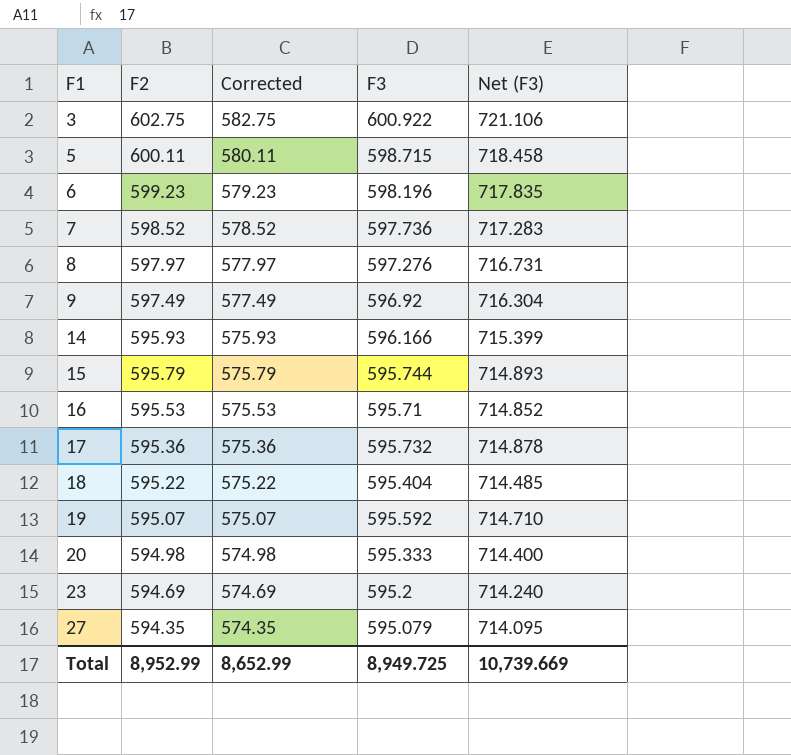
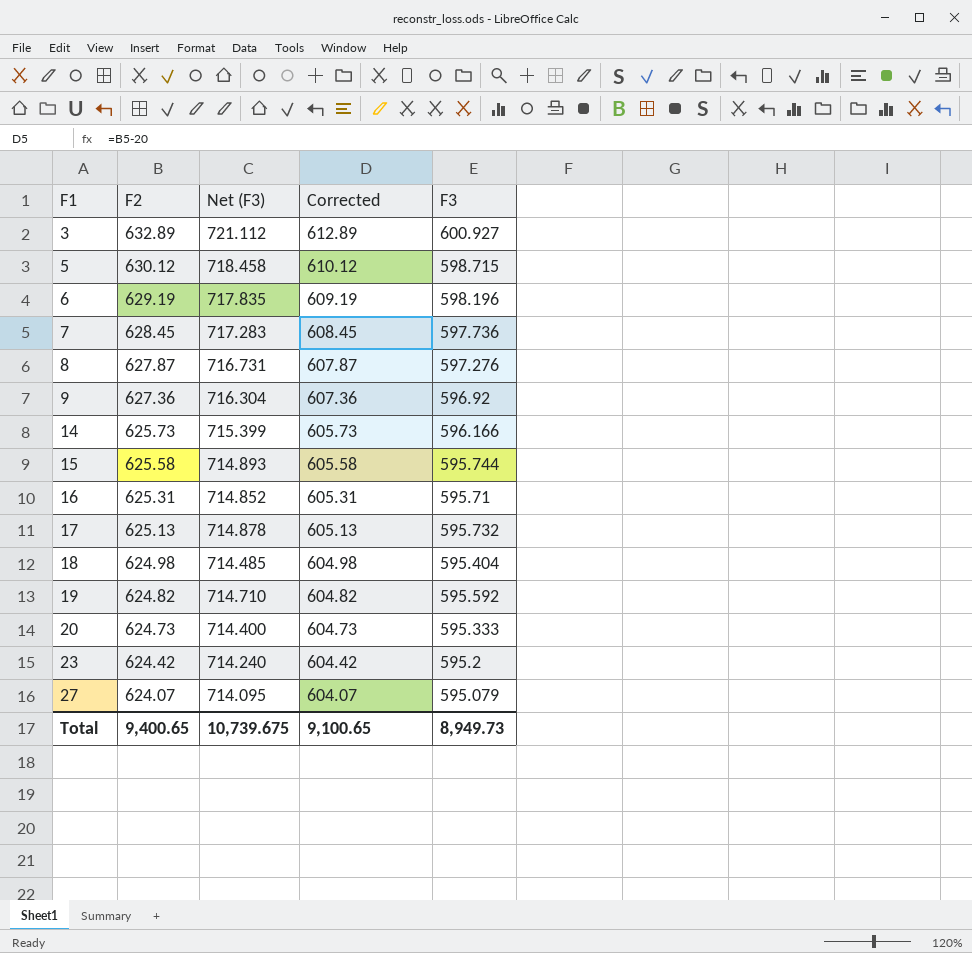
column Net (F3) | position: 5 -> 3
3 | F2: 602.75 -> 632.89
3 | Net (F3): 721.106 -> 721.112
3 | Corrected: 582.75 -> 612.89
3 | F3: 600.922 -> 600.927
5 | F2: 600.11 -> 630.12
5 | Corrected: 580.11 -> 610.12
6 | F2: 599.23 -> 629.19
6 | Corrected: 579.23 -> 609.19
7 | F2: 598.52 -> 628.45
7 | Corrected: 578.52 -> 608.45
8 | F2: 597.97 -> 627.87
8 | Corrected: 577.97 -> 607.87
9 | F2: 597.49 -> 627.36
9 | Corrected: 577.49 -> 607.36
14 | F2: 595.93 -> 625.73
14 | Corrected: 575.93 -> 605.73
15 | F2: 595.79 -> 625.58
15 | Corrected: 575.79 -> 605.58
16 | F2: 595.53 -> 625.31
16 | Corrected: 575.53 -> 605.31
17 | F2: 595.36 -> 625.13
17 | Corrected: 575.36 -> 605.13
18 | F2: 595.22 -> 624.98
18 | Corrected: 575.22 -> 604.98
19 | F2: 595.07 -> 624.82
19 | Corrected: 575.07 -> 604.82
20 | F2: 594.98 -> 624.73
20 | Corrected: 574.98 -> 604.73
23 | F2: 594.69 -> 624.42
23 | Corrected: 574.69 -> 604.42
27 | F2: 594.35 -> 624.07
27 | Corrected: 574.35 -> 604.07
Total | F2: 8,952.99 -> 9,400.65
Total | Net (F3): 10,739.669 -> 10,739.675
Total | Corrected: 8,652.99 -> 9,100.65
Total | F3: 8,949.725 -> 8,949.73

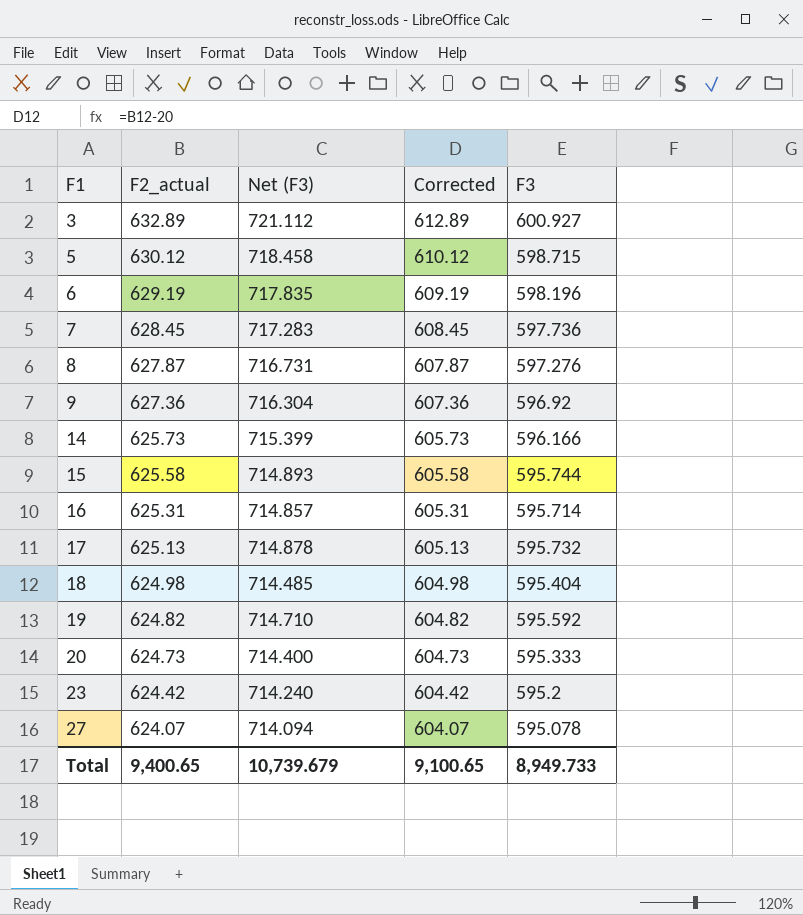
column name: F2 -> F2_actual
16 | Net (F3): 714.852 -> 714.857
16 | F3: 595.71 -> 595.714
27 | Net (F3): 714.095 -> 714.094
27 | F3: 595.079 -> 595.078
Total | Net (F3): 10,739.675 -> 10,739.679
Total | F3: 8,949.73 -> 8,949.733

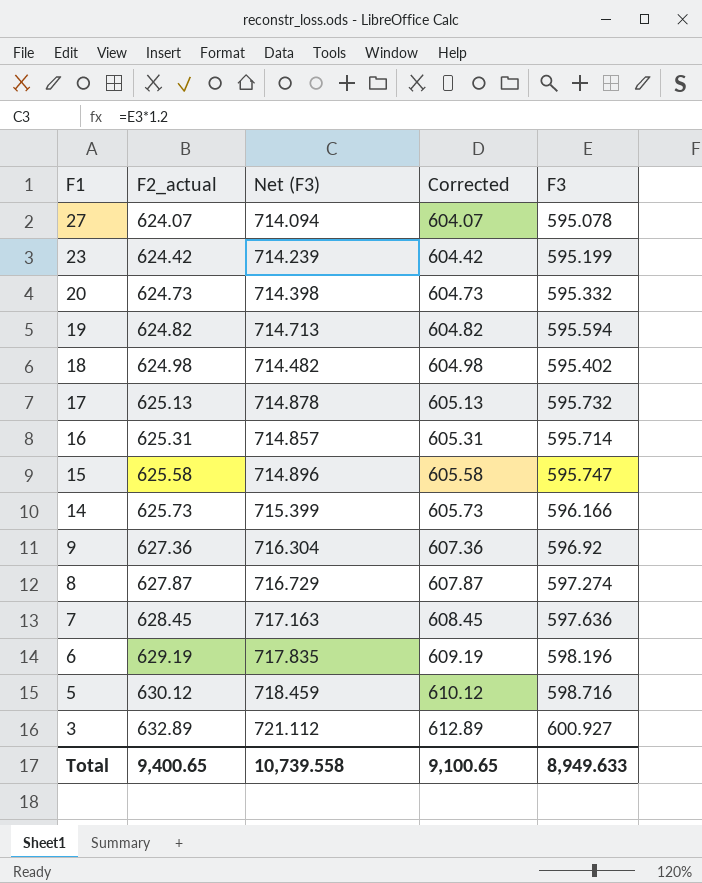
row order: F1 ascending -> F1 descending
23 | Net (F3): 714.240 -> 714.239
23 | F3: 595.2 -> 595.199
20 | Net (F3): 714.400 -> 714.398
20 | F3: 595.333 -> 595.332
19 | Net (F3): 714.710 -> 714.713
19 | F3: 595.592 -> 595.594
18 | Net (F3): 714.485 -> 714.482
18 | F3: 595.404 -> 595.402
15 | Net (F3): 714.893 -> 714.896
15 | F3: 595.744 -> 595.747
8 | Net (F3): 716.731 -> 716.729
8 | F3: 597.276 -> 597.274
7 | Net (F3): 717.283 -> 717.163
7 | F3: 597.736 -> 597.636
5 | Net (F3): 718.458 -> 718.459
5 | F3: 598.715 -> 598.716
Total | Net (F3): 10,739.679 -> 10,739.558
Total | F3: 8,949.733 -> 8,949.633

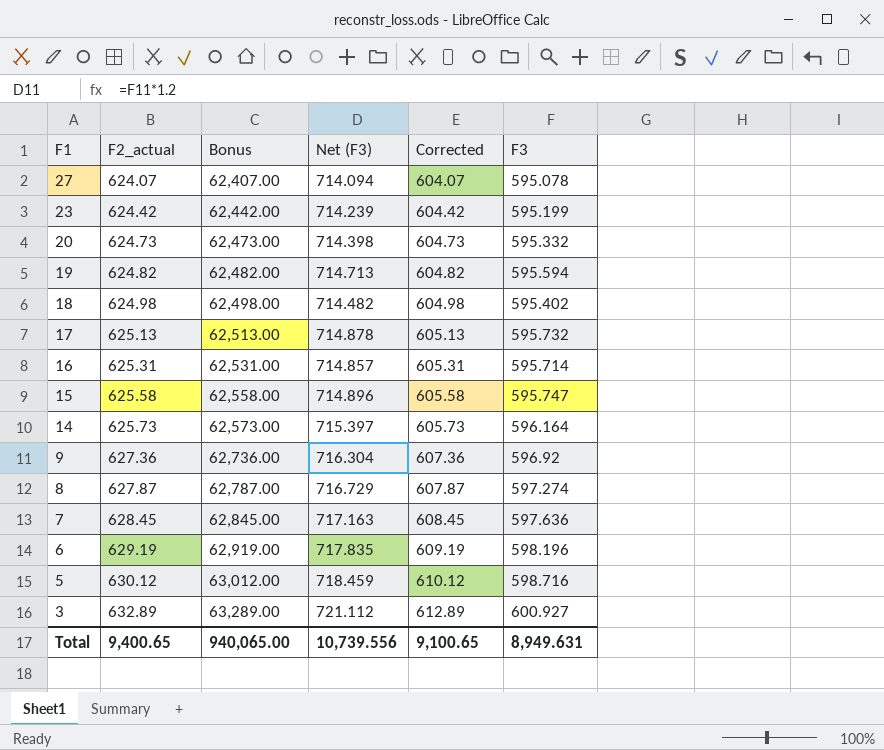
column Bonus | formula: none -> [F2_actual] * 100
14 | Net (F3): 715.399 -> 715.397
14 | F3: 596.166 -> 596.164
Total | Net (F3): 10,739.558 -> 10,739.556
Total | F3: 8,949.633 -> 8,949.631

